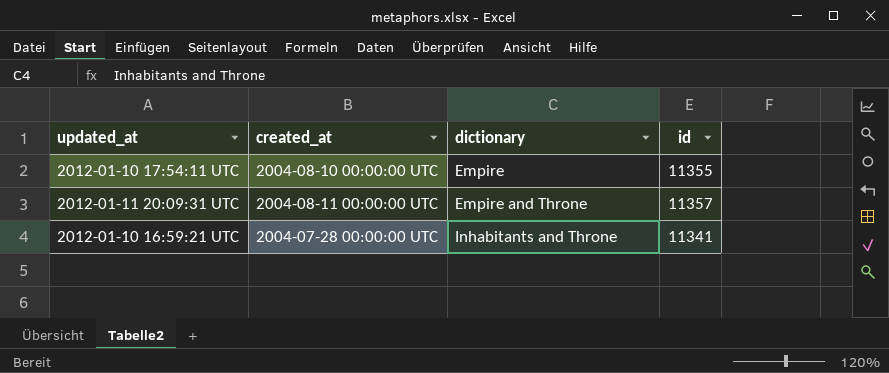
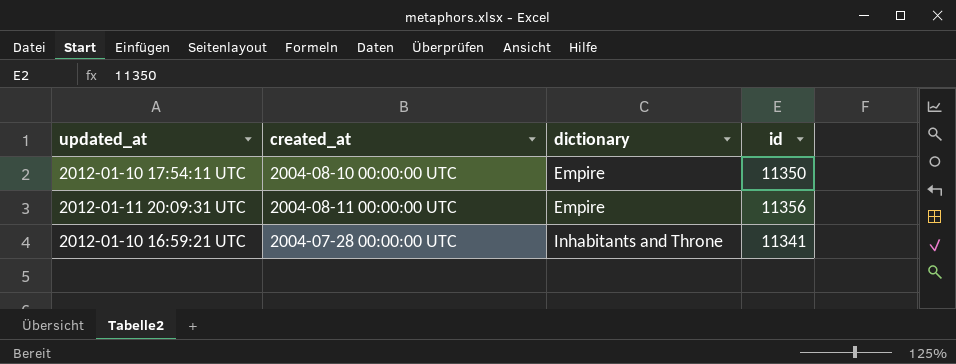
2012-01-10 17:54:11 UTC | id: 11355 -> 11350
2012-01-11 20:09:31 UTC | dictionary: Empire and Throne -> Empire
2012-01-11 20:09:31 UTC | id: 11357 -> 11356

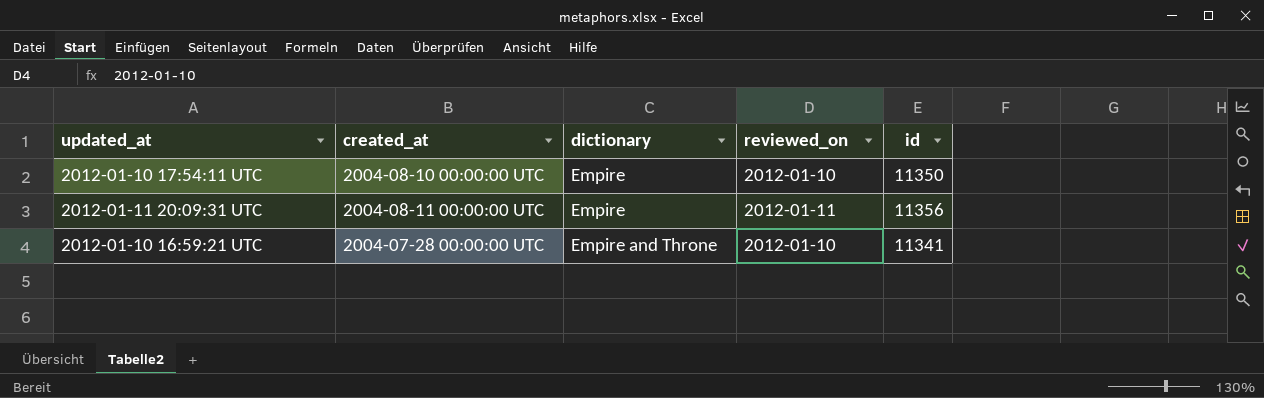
column reviewed_on | position: none -> 4
2012-01-10 16:59:21 UTC | dictionary: Inhabitants and Throne -> Empire and Throne

